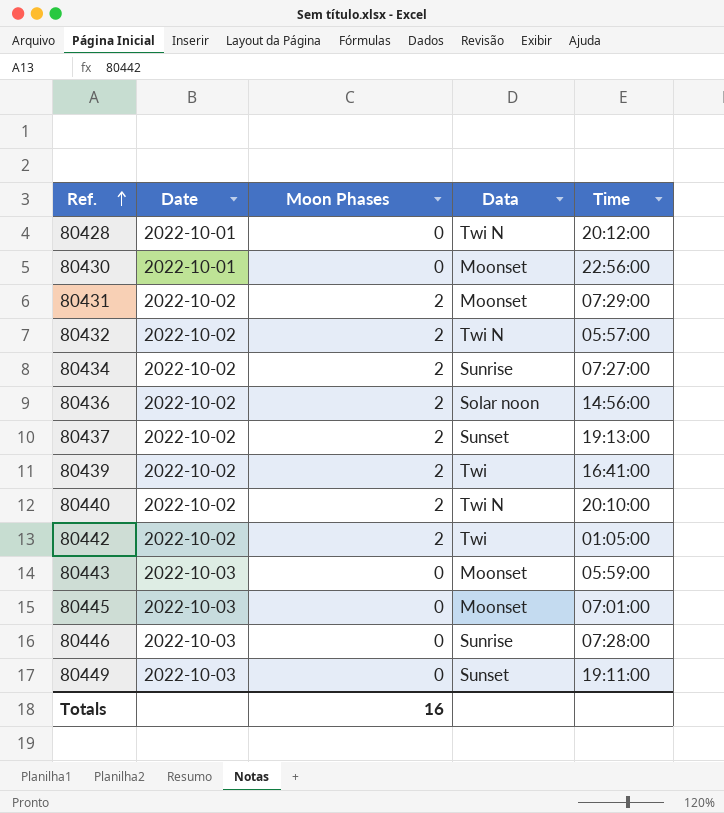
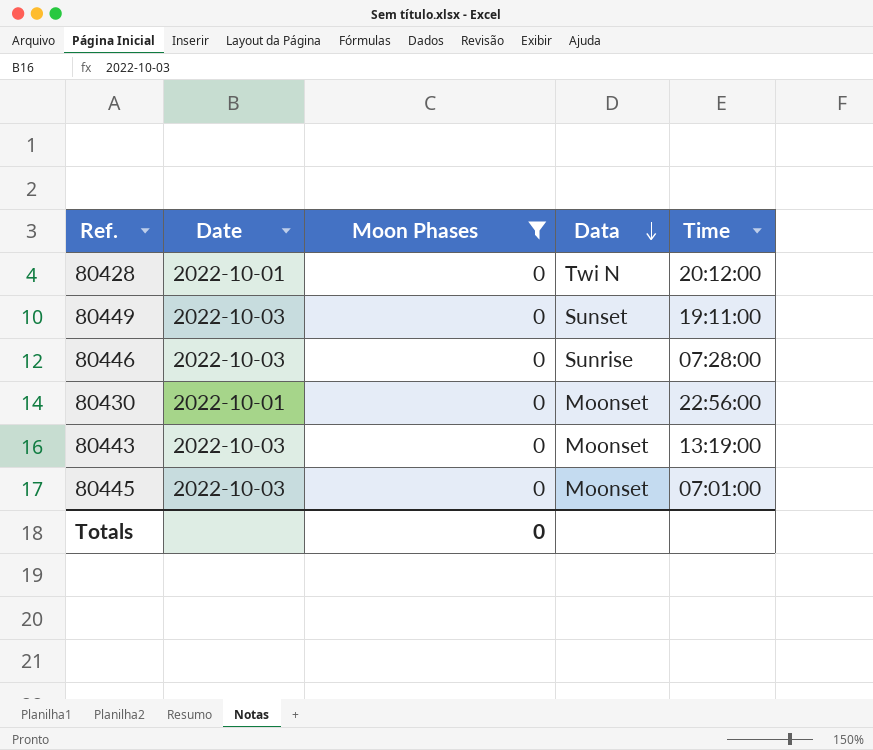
filter: none -> Moon Phases = 0
row order: Ref. ascending -> Data descending
80443 | Time: 05:59:00 -> 13:19:00
Totals | Moon Phases: 16 -> 0

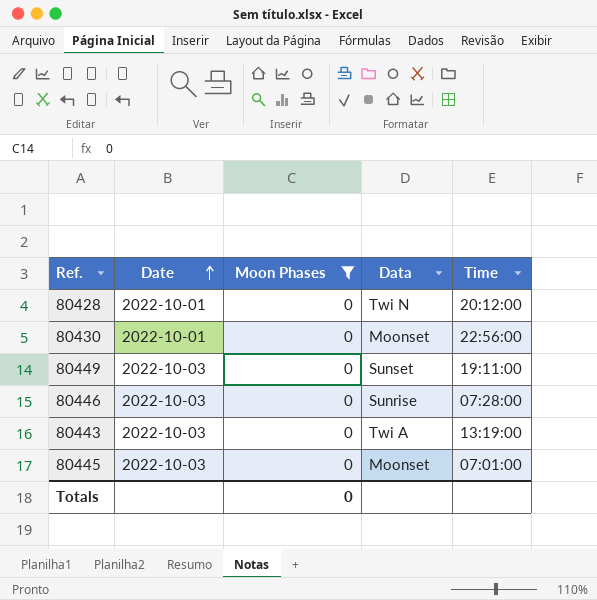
row order: Data descending -> Date ascending
80443 | Data: Moonset -> Twi A

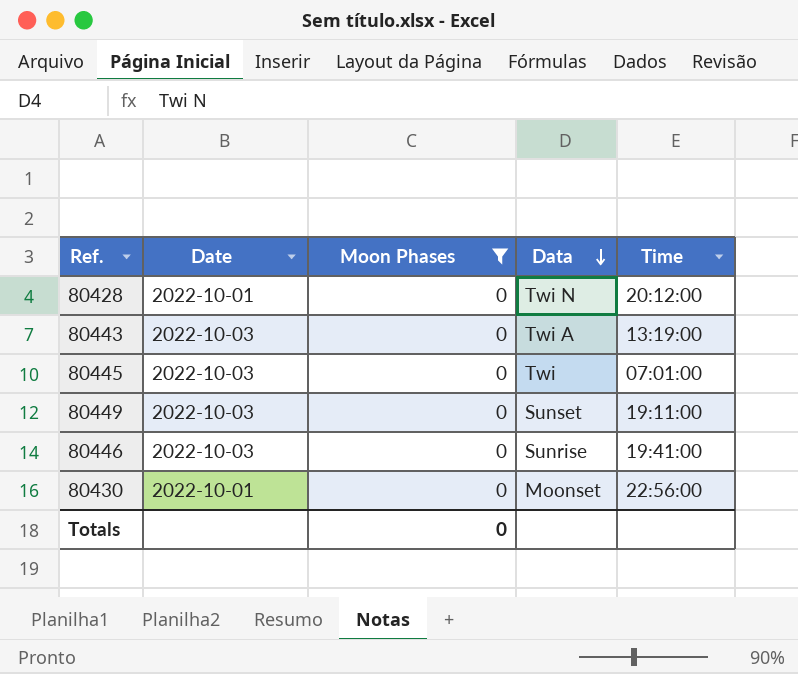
row order: Date ascending -> Data descending
80445 | Data: Moonset -> Twi
80446 | Time: 07:28:00 -> 19:41:00

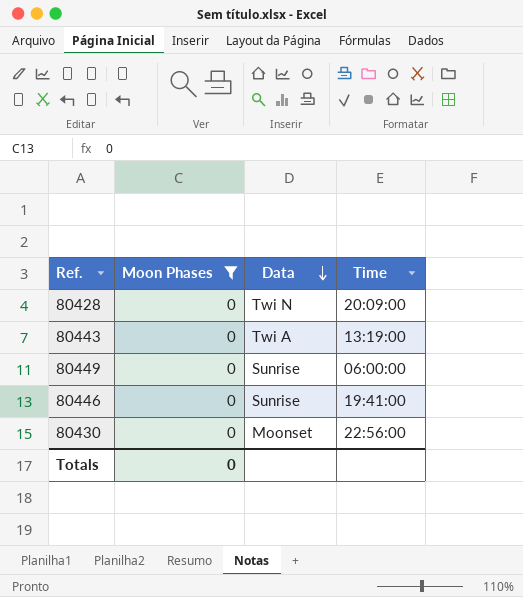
column Date | position: 2 -> none
row 80445: 2022-10-03 | 0 | Twi | 07:01:00 -> none
80428 | Time: 20:12:00 -> 20:09:00
80449 | Data: Sunset -> Sunrise
80449 | Time: 19:11:00 -> 06:00:00

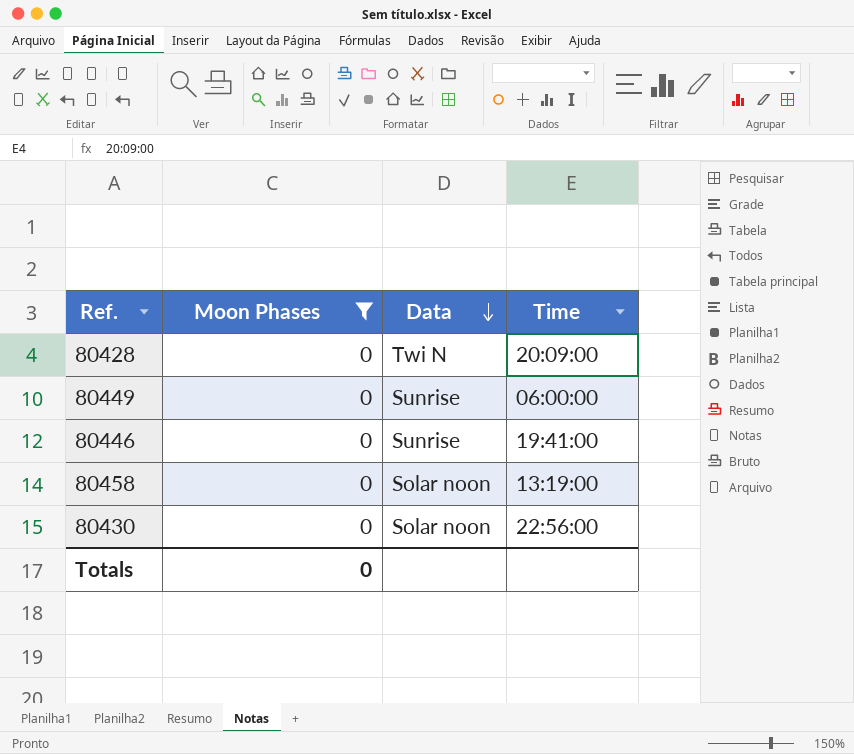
row 80443: 0 | Twi A | 13:19:00 -> none
row 80458: none -> 0 | Solar noon | 13:19:00
80430 | Data: Moonset -> Solar noon

